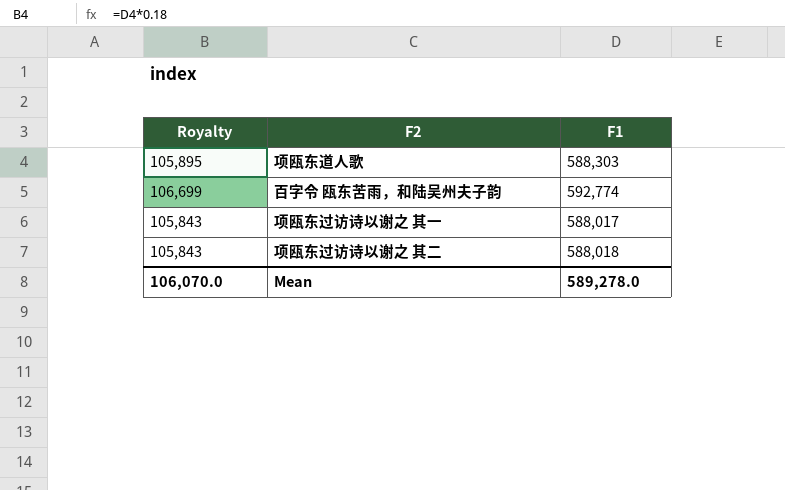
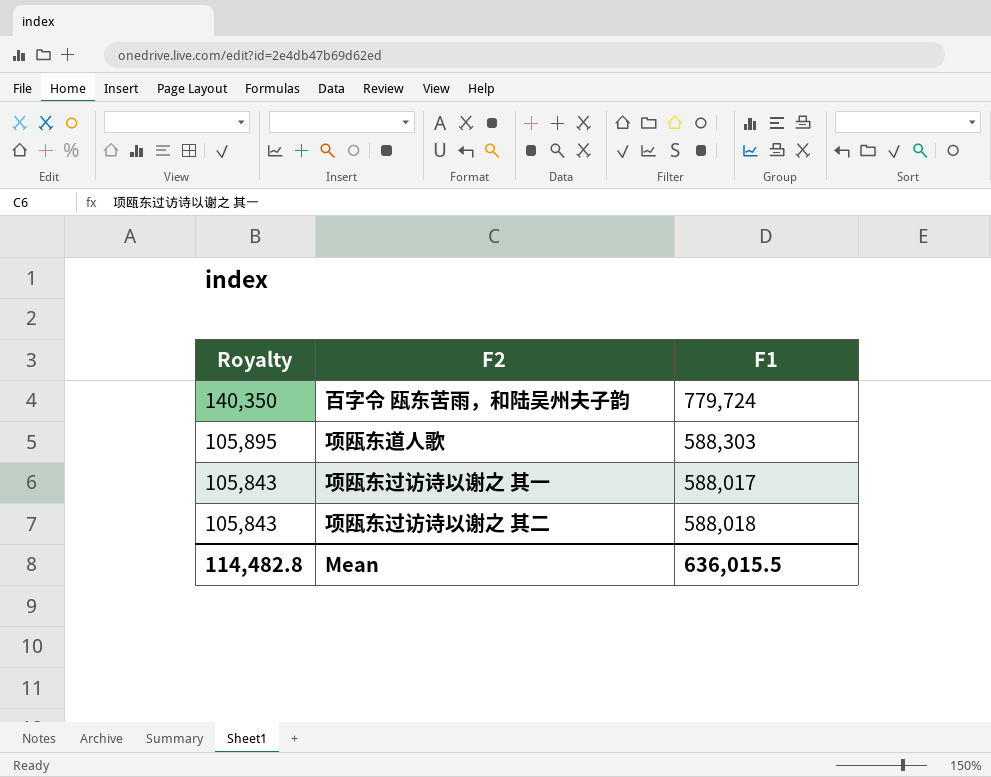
row order: none -> Royalty descending
百字令 瓯东苦雨，和陆吴州夫子韵 | Royalty: 106,699 -> 140,350
百字令 瓯东苦雨，和陆吴州夫子韵 | F1: 592,774 -> 779,724
Mean | Royalty: 106,070.0 -> 114,482.8
Mean | F1: 589,278.0 -> 636,015.5

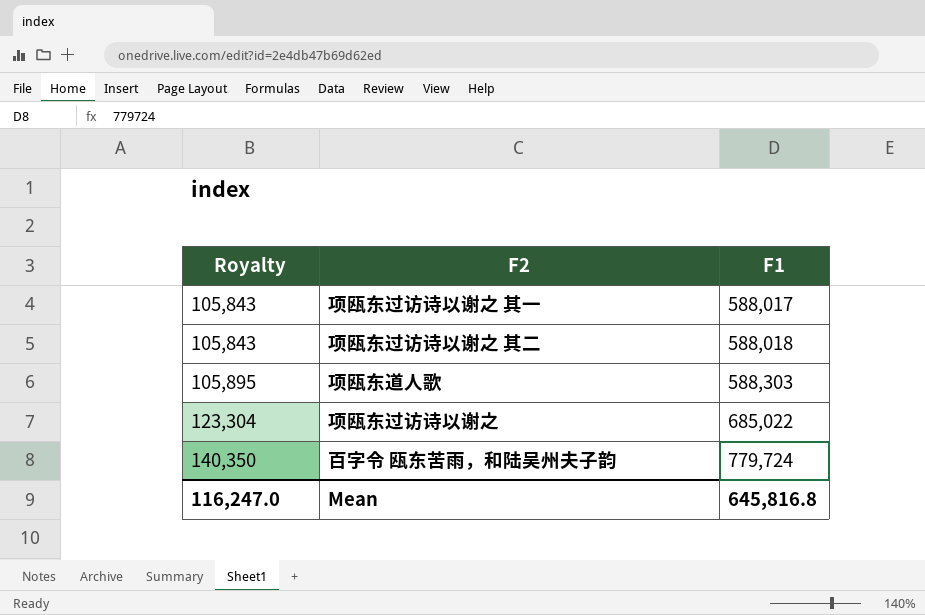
row order: Royalty descending -> Royalty ascending
row 项瓯东过访诗以谢之: none -> 123,304 | 685,022
Mean | Royalty: 114,482.8 -> 116,247.0
Mean | F1: 636,015.5 -> 645,816.8

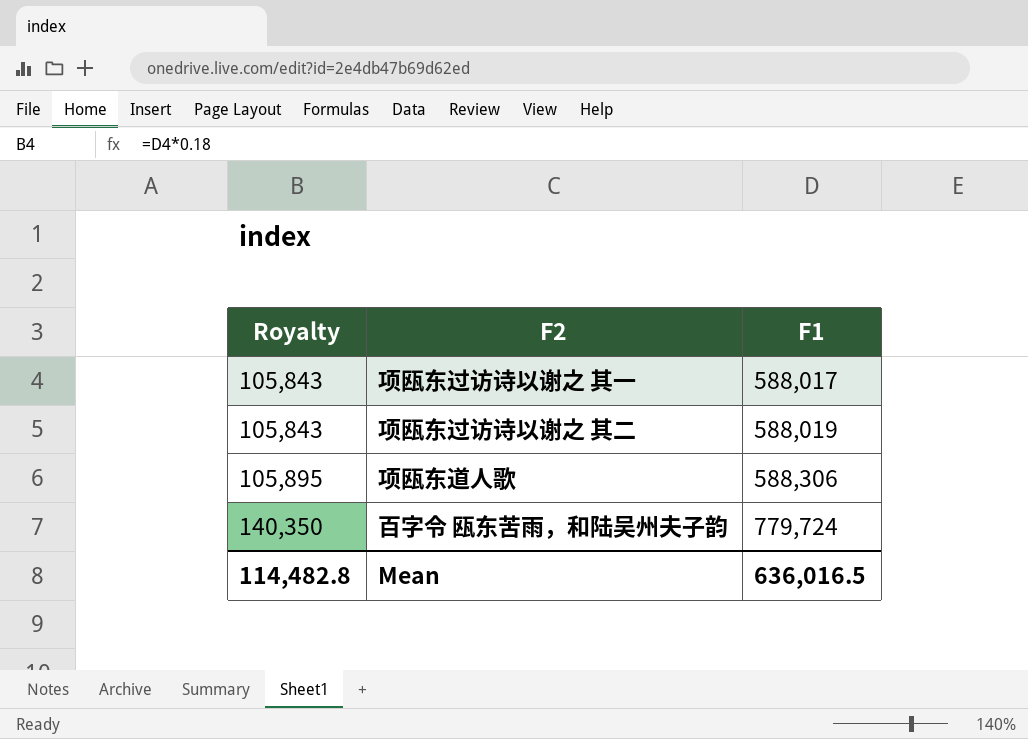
row 项瓯东过访诗以谢之: 123,304 | 685,022 -> none
项瓯东过访诗以谢之 其二 | F1: 588,018 -> 588,019
项瓯东道人歌 | F1: 588,303 -> 588,306
Mean | Royalty: 116,247.0 -> 114,482.8
Mean | F1: 645,816.8 -> 636,016.5

